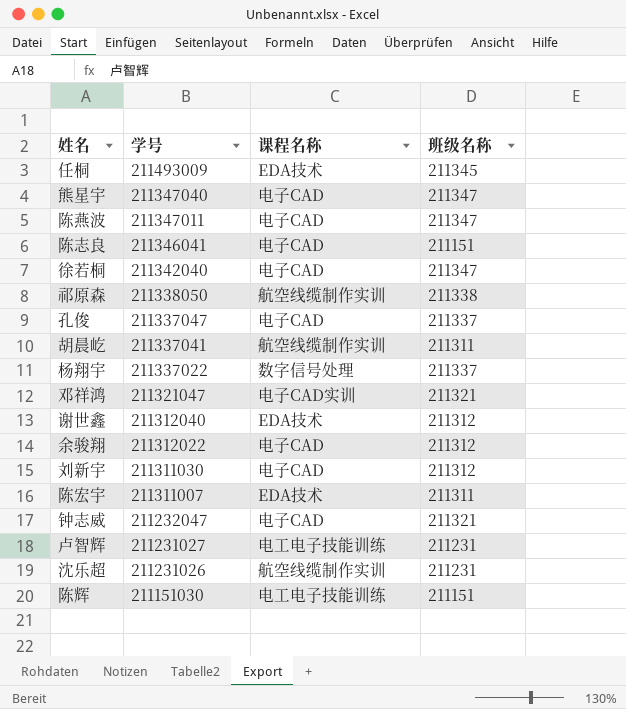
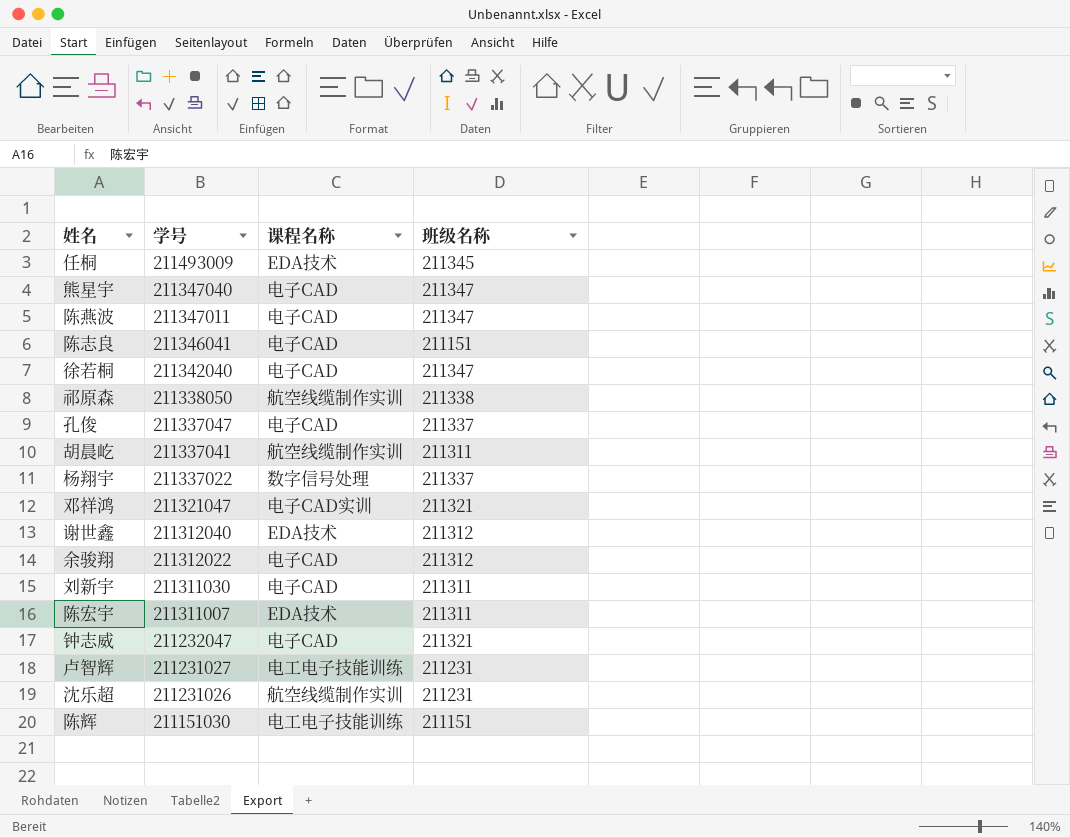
刘新宇 | 班级名称: 211312 -> 211311

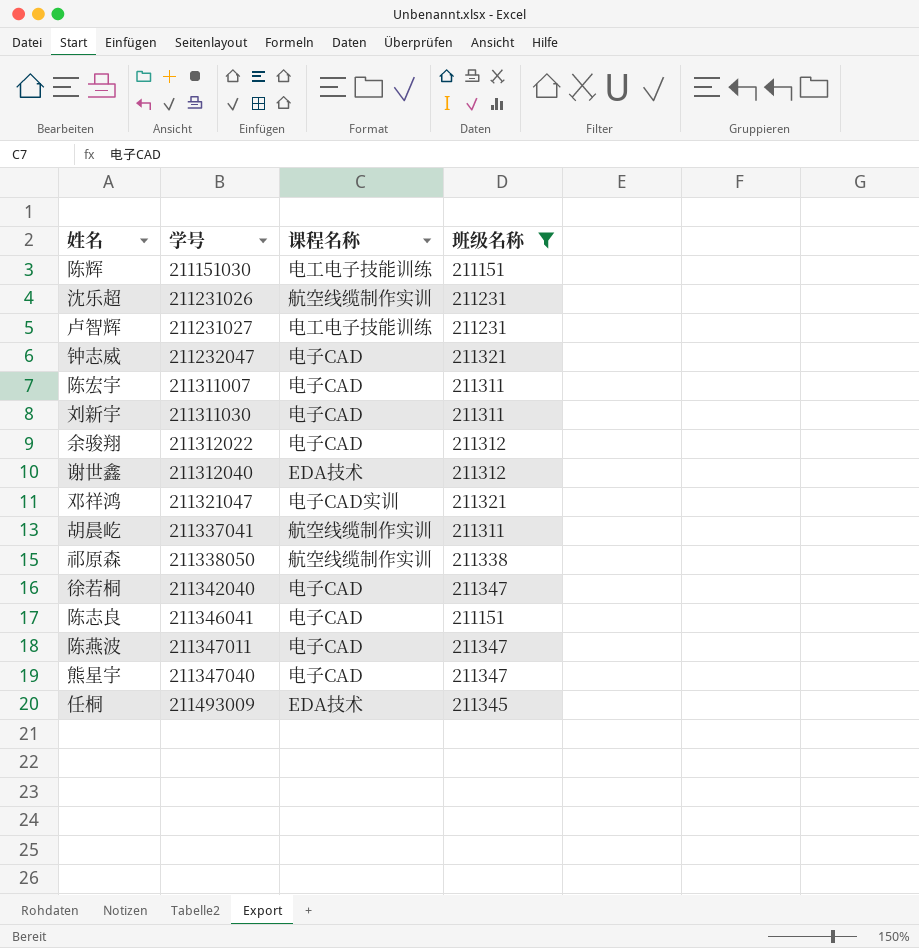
filter: none -> 班级名称 != 211337
row order: 学号 descending -> 学号 ascending
陈宏宇 | 课程名称: EDA技术 -> 电子CAD

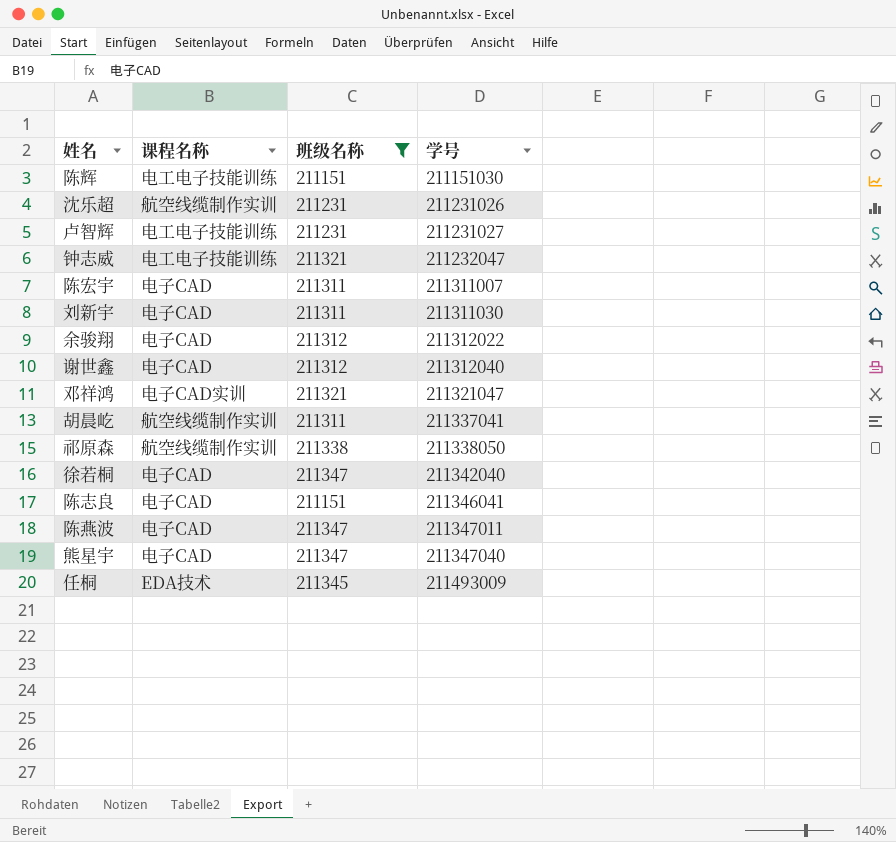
column 学号 | position: 2 -> 4
钟志威 | 课程名称: 电子CAD -> 电工电子技能训练
谢世鑫 | 课程名称: EDA技术 -> 电子CAD

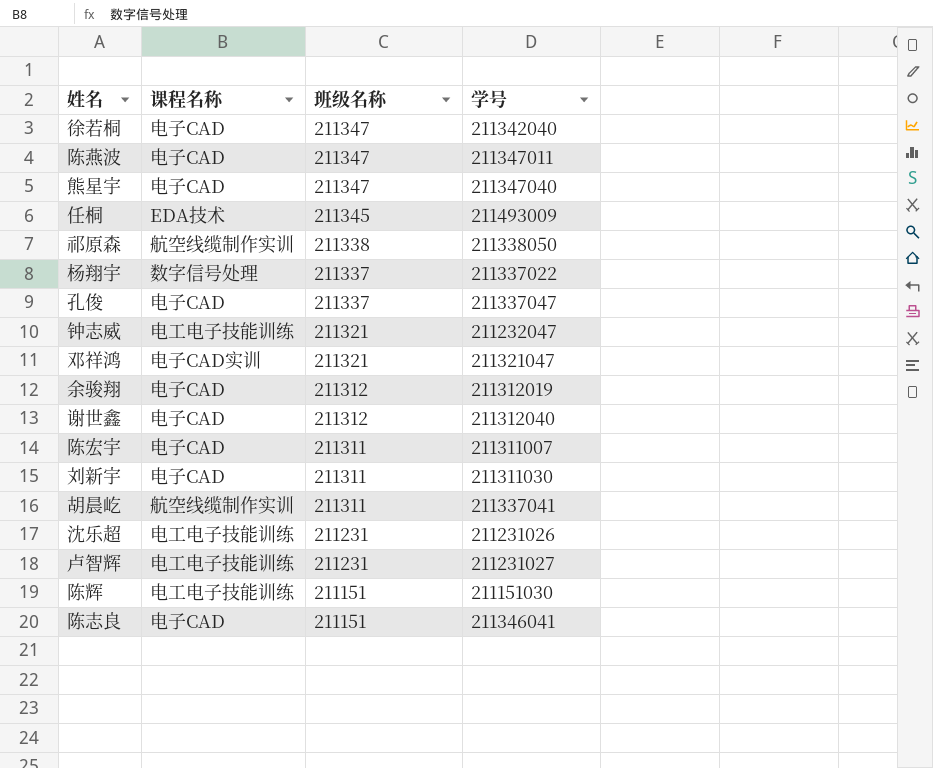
filter: 班级名称 != 211337 -> none
row order: 学号 ascending -> 班级名称 descending
余骏翔 | 学号: 211312022 -> 211312019
沈乐超 | 课程名称: 航空线缆制作实训 -> 电工电子技能训练

